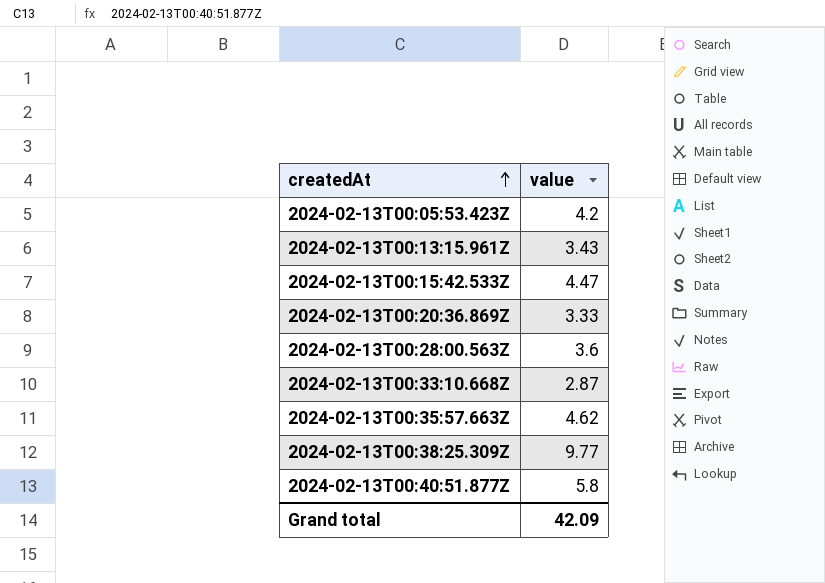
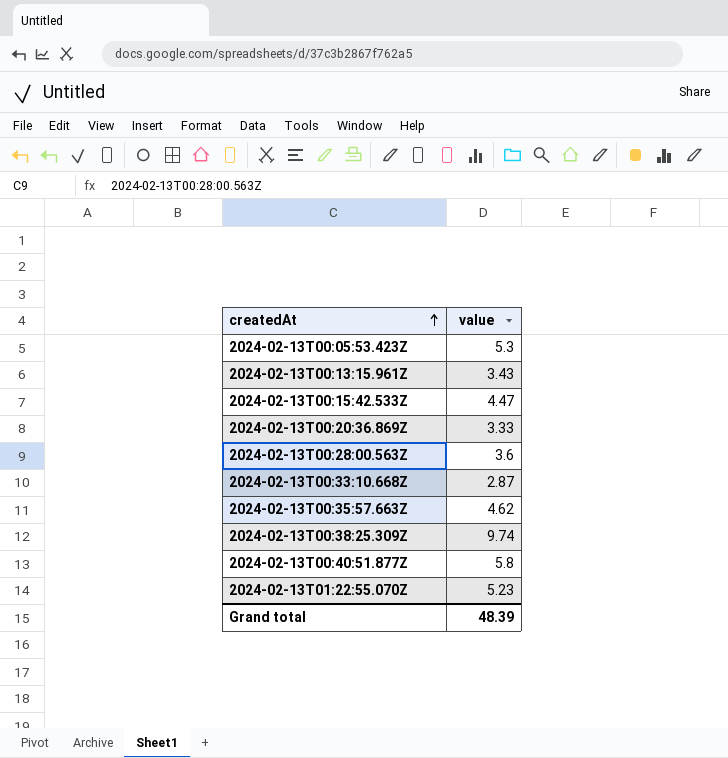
2024-02-13T00:05:53.423Z | value: 4.2 -> 5.3
2024-02-13T00:38:25.309Z | value: 9.77 -> 9.74
row 2024-02-13T01:22:55.070Z: none -> 5.23
Grand total | value: 42.09 -> 48.39

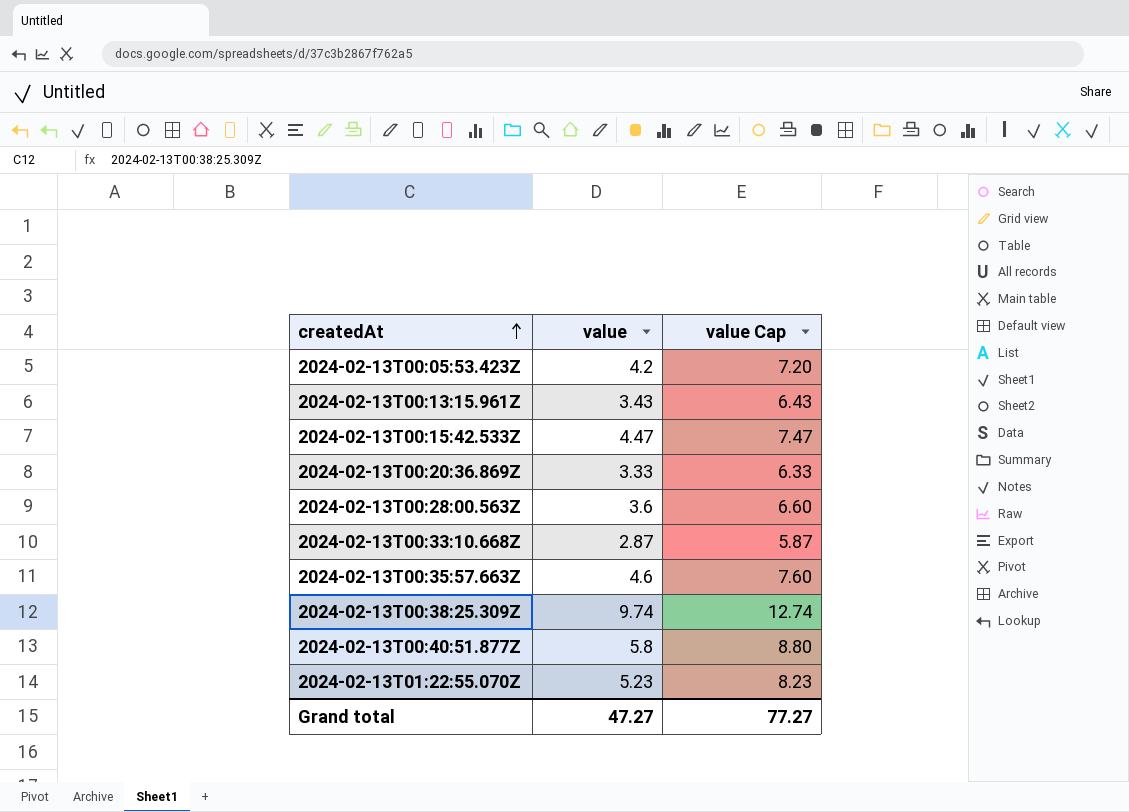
column value Cap | formula: none -> [value] + 3
2024-02-13T00:05:53.423Z | value: 5.3 -> 4.2
2024-02-13T00:35:57.663Z | value: 4.62 -> 4.6
Grand total | value: 48.39 -> 47.27

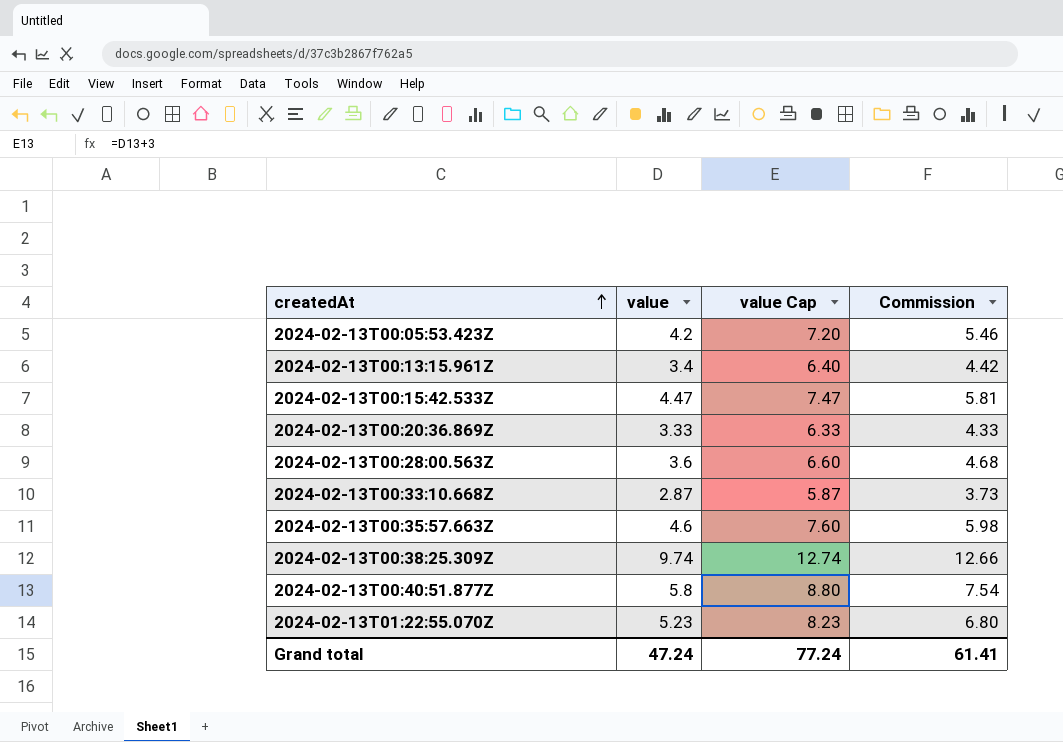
column Commission | formula: none -> [value] * 1.3
2024-02-13T00:13:15.961Z | value: 3.43 -> 3.4
2024-02-13T00:13:15.961Z | value Cap: 6.43 -> 6.40
Grand total | value: 47.27 -> 47.24
Grand total | value Cap: 77.27 -> 77.24

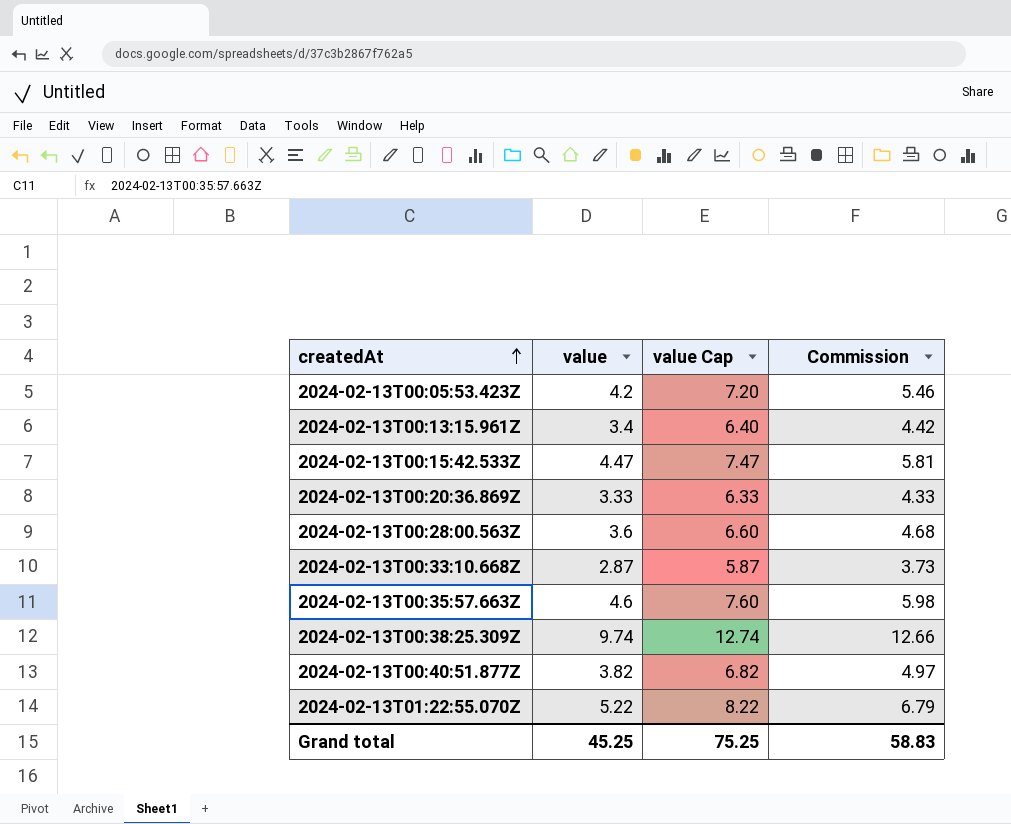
2024-02-13T00:40:51.877Z | value: 5.8 -> 3.82
2024-02-13T00:40:51.877Z | value Cap: 8.80 -> 6.82
2024-02-13T00:40:51.877Z | Commission: 7.54 -> 4.97
2024-02-13T01:22:55.070Z | value: 5.23 -> 5.22
2024-02-13T01:22:55.070Z | value Cap: 8.23 -> 8.22
2024-02-13T01:22:55.070Z | Commission: 6.80 -> 6.79
Grand total | value: 47.24 -> 45.25
Grand total | value Cap: 77.24 -> 75.25
Grand total | Commission: 61.41 -> 58.83

